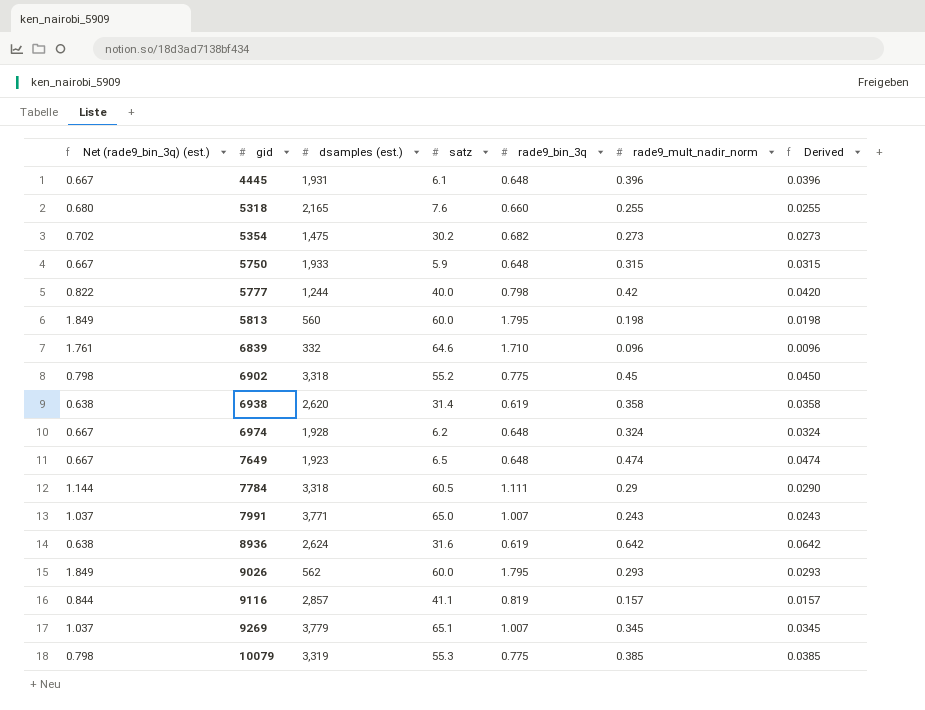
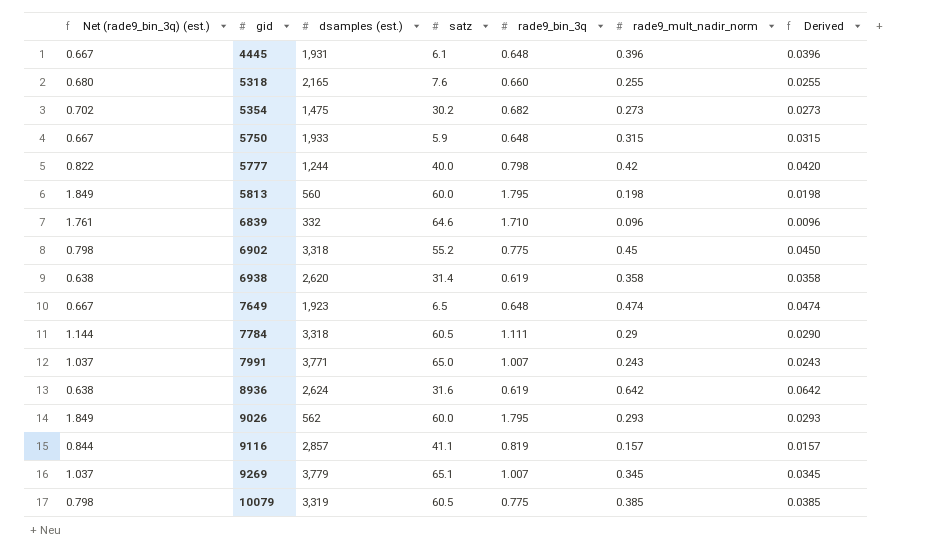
row 6974: 0.667 | 1,928 | 6.2 | 0.648 | 0.324 | 0.0324 -> none
10079 | satz: 55.3 -> 60.5

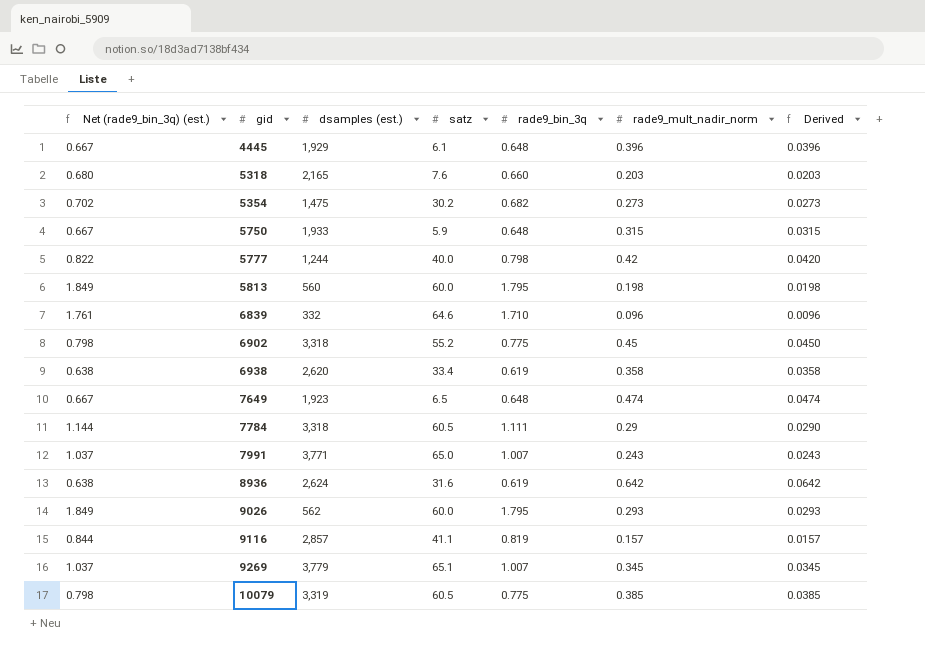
4445 | dsamples (est.): 1,931 -> 1,929
5318 | rade9_mult_nadir_norm: 0.255 -> 0.203
5318 | Derived: 0.0255 -> 0.0203
6938 | satz: 31.4 -> 33.4

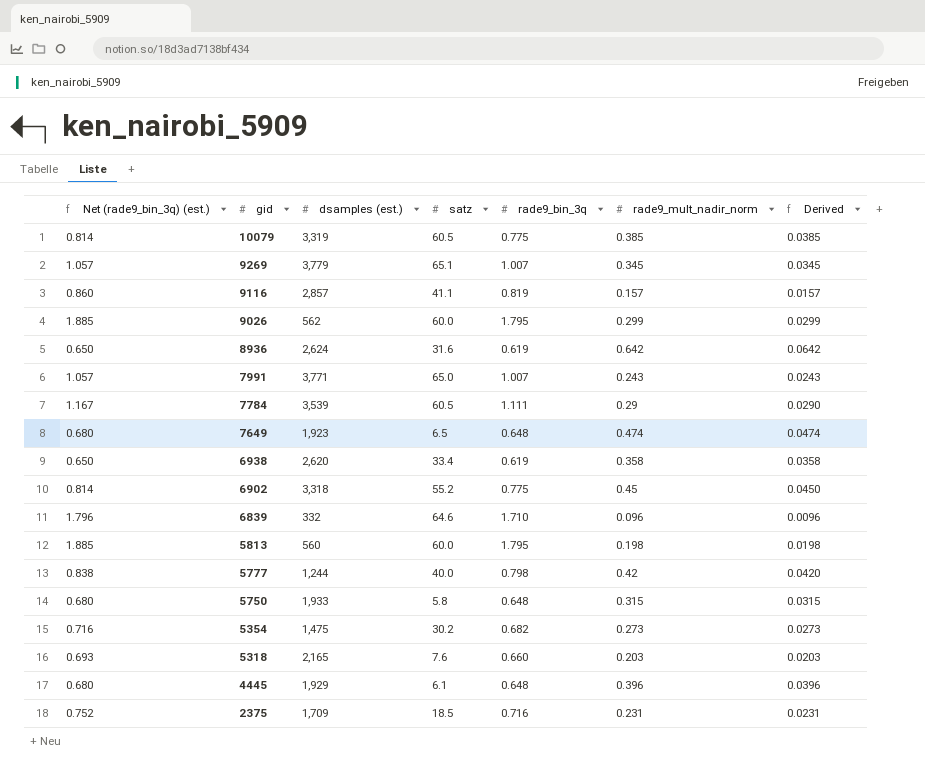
row order: gid ascending -> gid descending
column Net (rade9_bin_3q) (est.) | formula: [rade9_bin_3q] * 1.03 -> [rade9_bin_3q] * 1.05
9026 | rade9_mult_nadir_norm: 0.293 -> 0.299
9026 | Derived: 0.0293 -> 0.0299
7784 | dsamples (est.): 3,318 -> 3,539
5750 | satz: 5.9 -> 5.8
row 2375: none -> 0.752 | 1,709 | 18.5 | 0.716 | 0.231 | 0.0231

